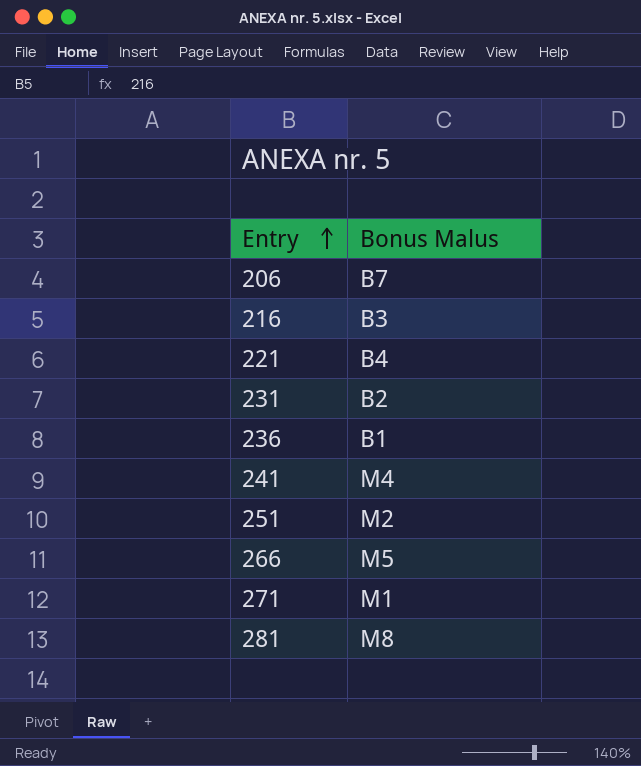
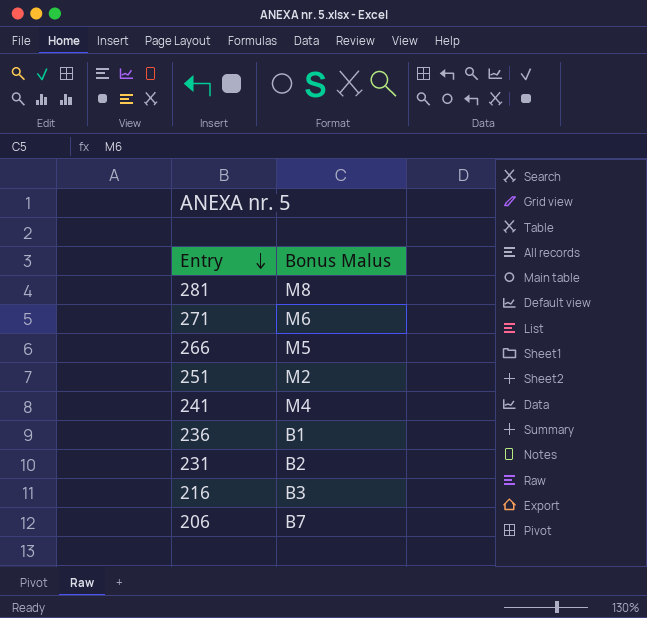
row order: Entry ascending -> Entry descending
row 221: B4 -> none
271 | Bonus Malus: M1 -> M6

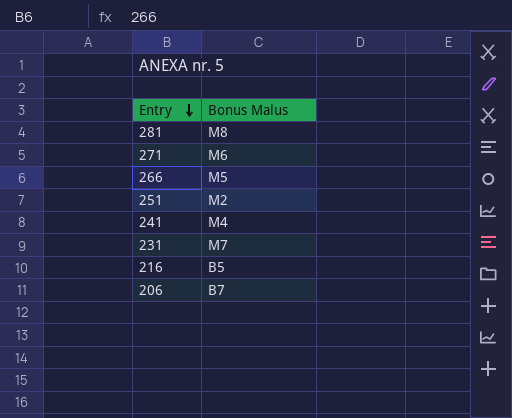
row 236: B1 -> none
231 | Bonus Malus: B2 -> M7
216 | Bonus Malus: B3 -> B5

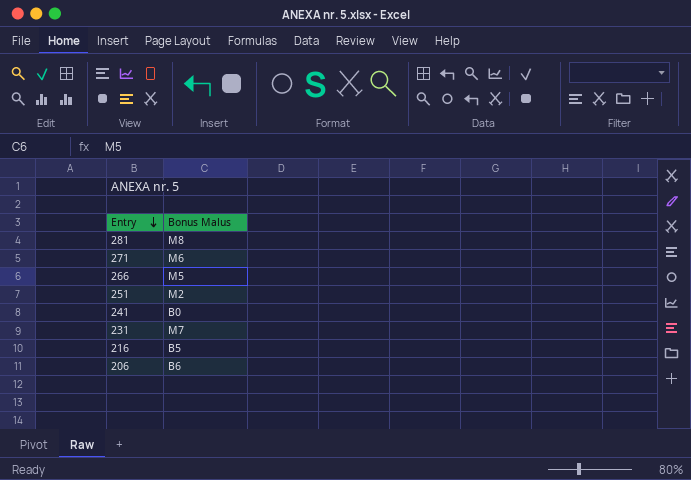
241 | Bonus Malus: M4 -> B0
206 | Bonus Malus: B7 -> B6

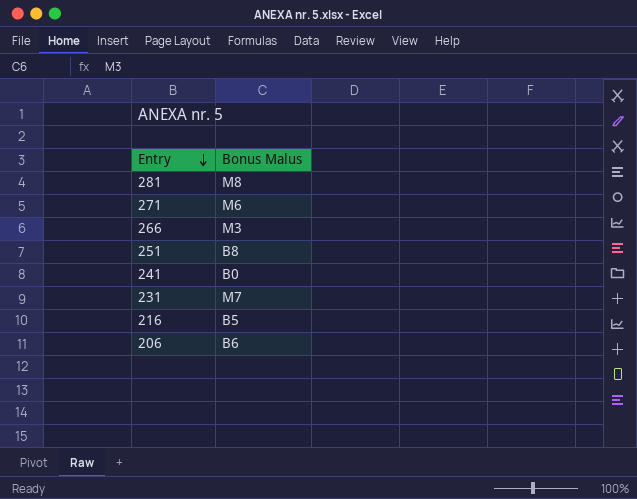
266 | Bonus Malus: M5 -> M3
251 | Bonus Malus: M2 -> B8

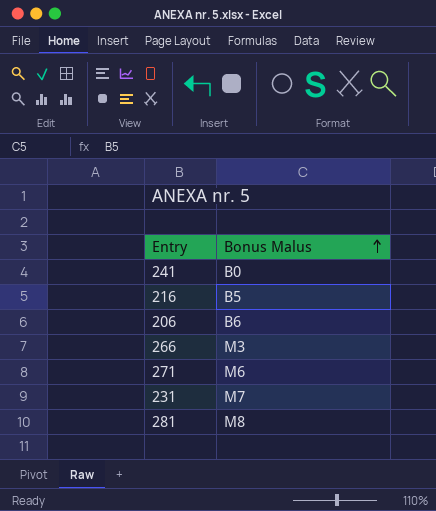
row order: Entry descending -> Bonus Malus ascending
row 251: B8 -> none

